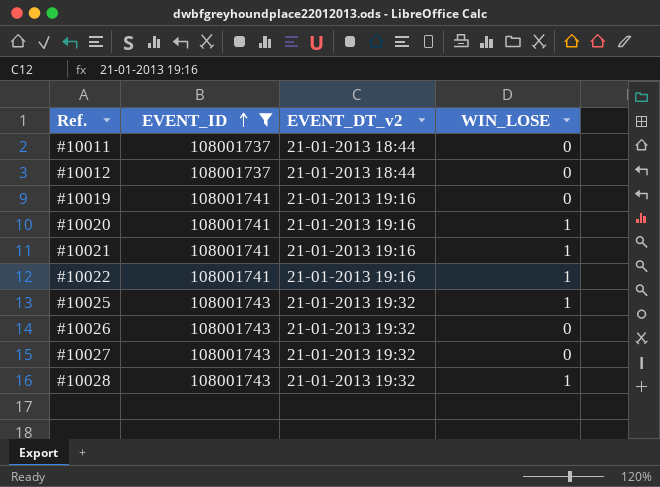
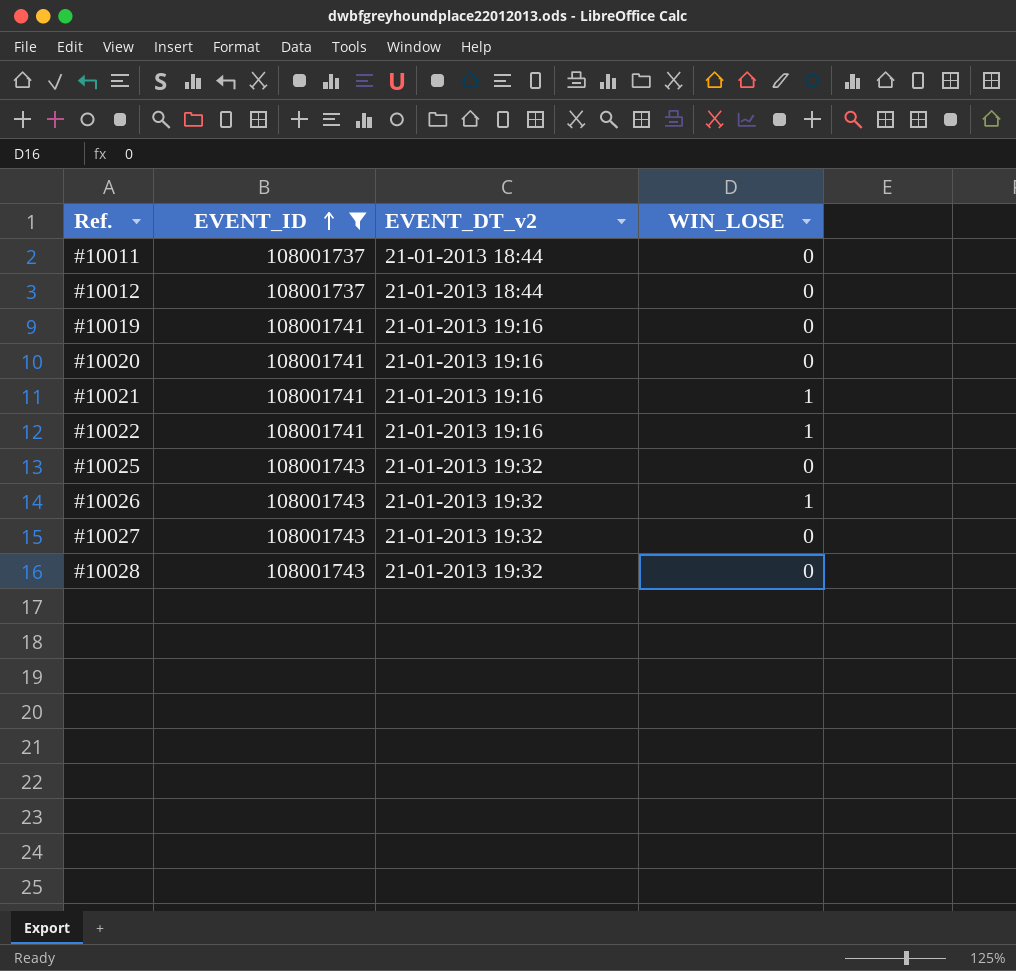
#10020 | WIN_LOSE: 1 -> 0
#10025 | WIN_LOSE: 1 -> 0
#10026 | WIN_LOSE: 0 -> 1
#10028 | WIN_LOSE: 1 -> 0

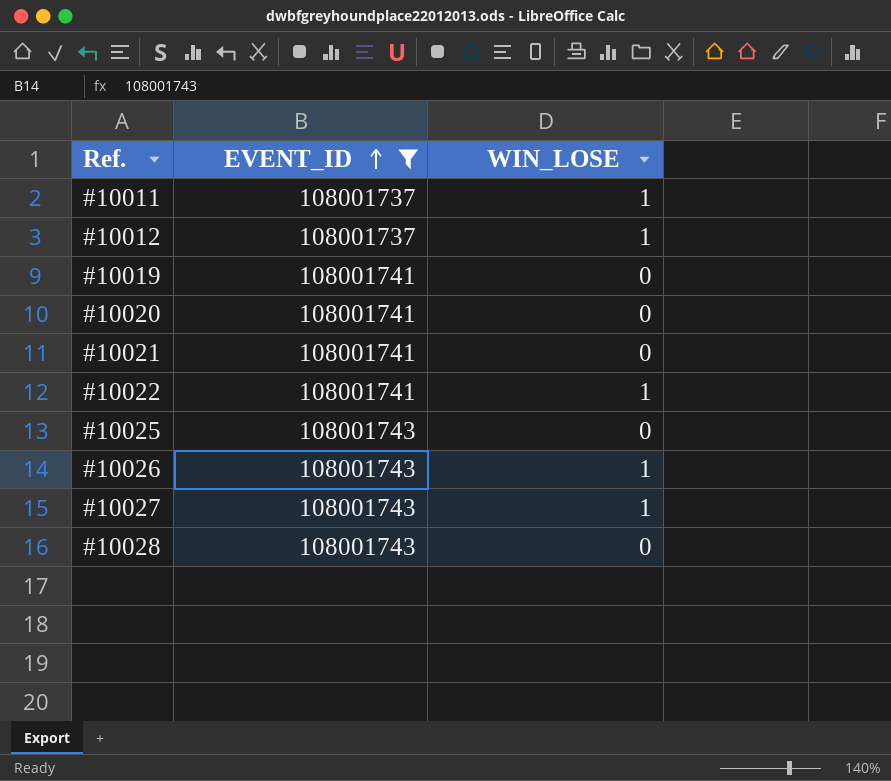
column EVENT_DT_v2 | position: 3 -> none
#10011 | WIN_LOSE: 0 -> 1
#10012 | WIN_LOSE: 0 -> 1
#10021 | WIN_LOSE: 1 -> 0
#10027 | WIN_LOSE: 0 -> 1

